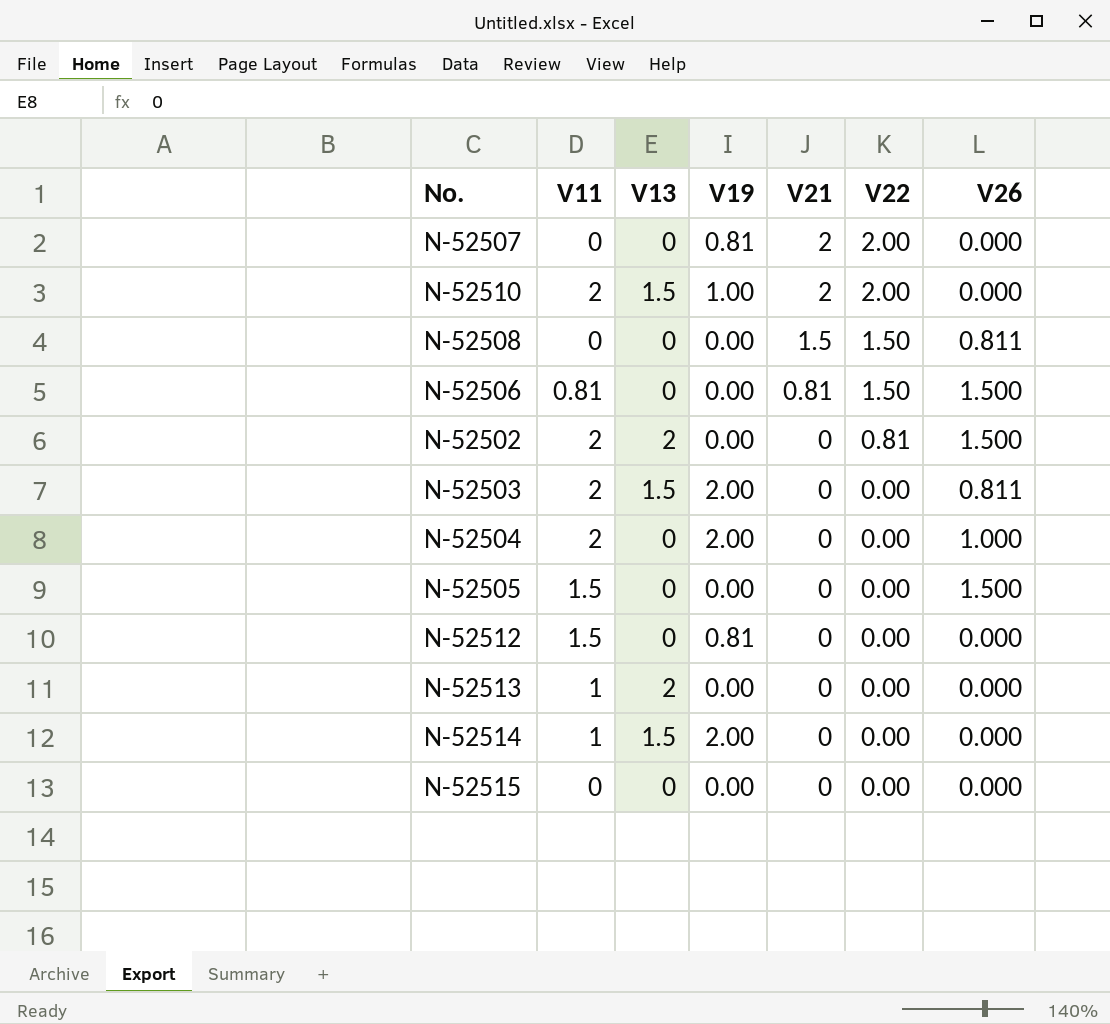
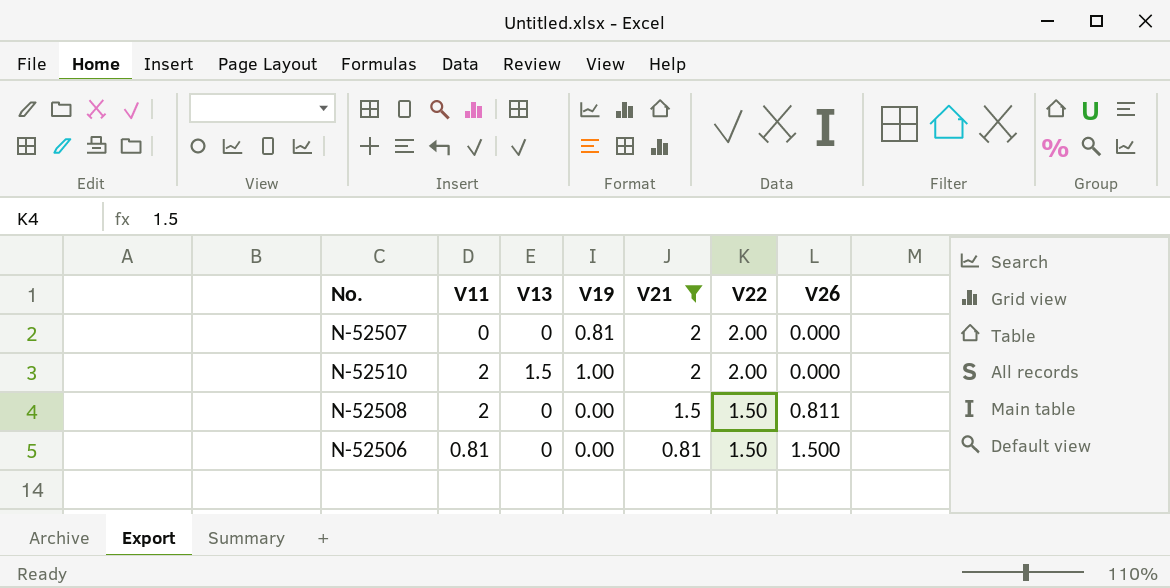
filter: none -> V21 != 0
N-52508 | V11: 0 -> 2

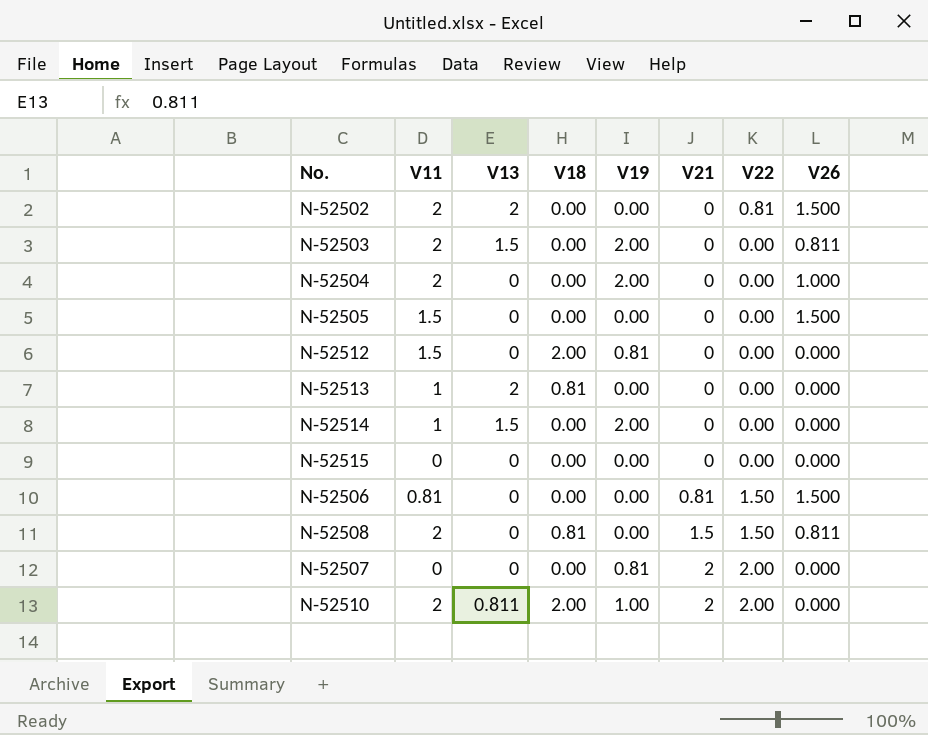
filter: V21 != 0 -> none
row order: V21 descending -> V21 ascending
column V18 | position: none -> 4
N-52510 | V13: 1.5 -> 0.811

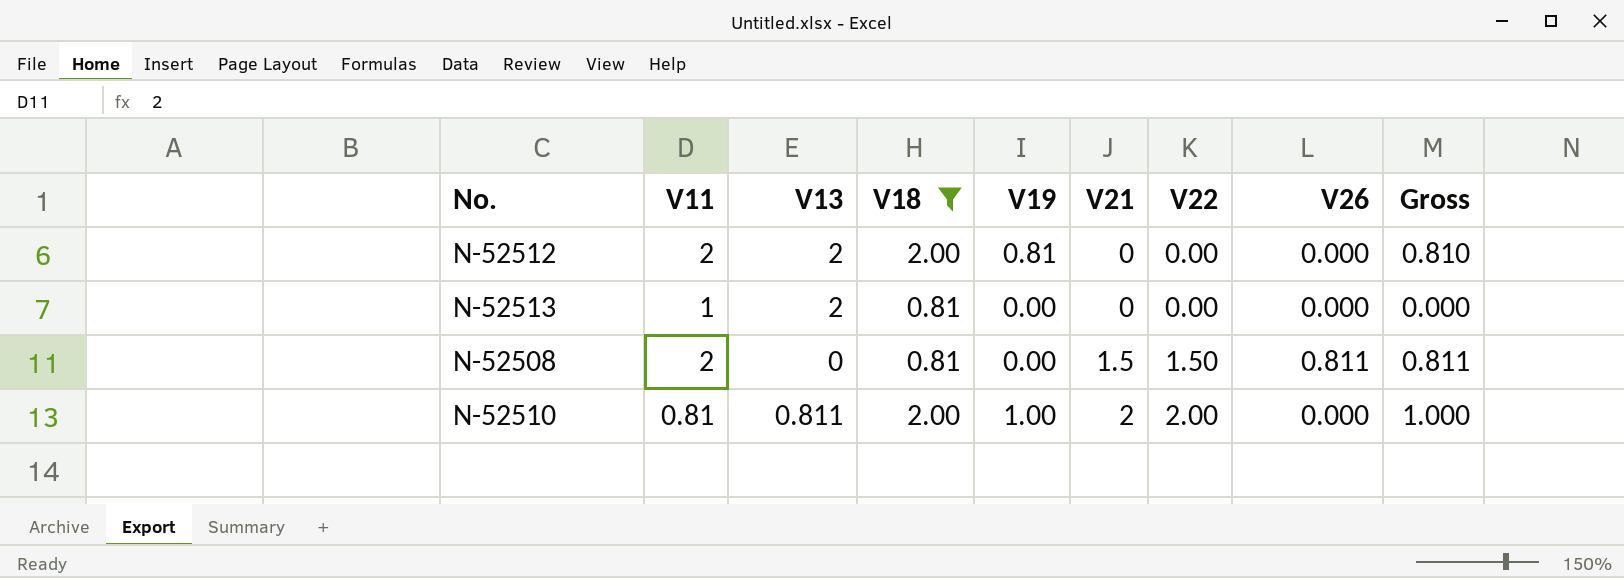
filter: none -> V18 != 0.00
column Gross | formula: none -> [V19] + [V26]
N-52512 | V11: 1.5 -> 2
N-52512 | V13: 0 -> 2
N-52510 | V11: 2 -> 0.81

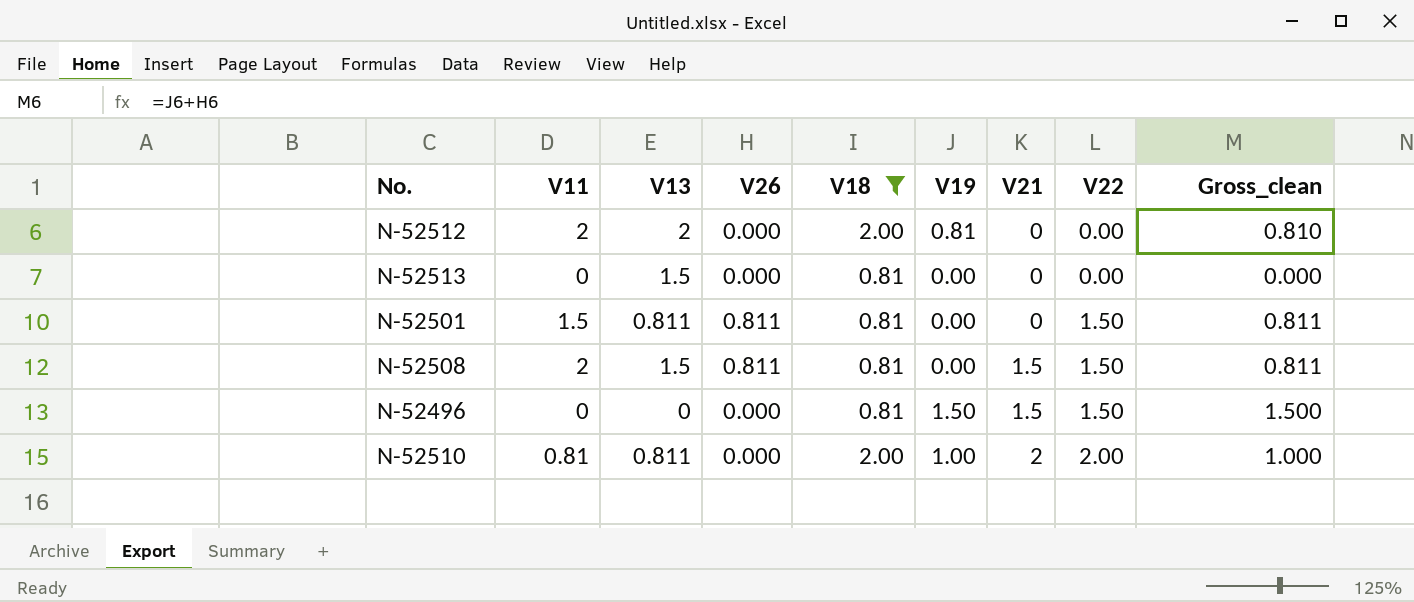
column V26 | position: 8 -> 4
column name: Gross -> Gross_clean
N-52513 | V11: 1 -> 0
N-52513 | V13: 2 -> 1.5
row N-52501: none -> 1.5 | 0.811 | 0.811 | 0.81 | 0.00 | 0 | 1.50 | 0.811
N-52508 | V13: 0 -> 1.5
row N-52496: none -> 0 | 0 | 0.000 | 0.81 | 1.50 | 1.5 | 1.50 | 1.500

